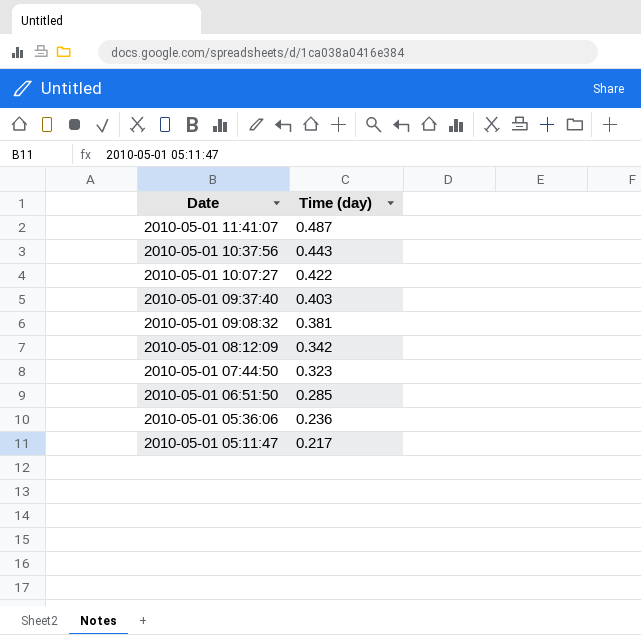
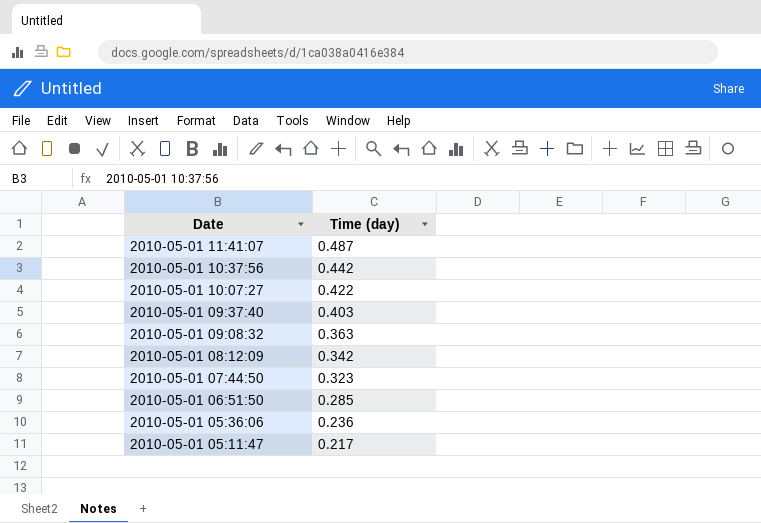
2010-05-01 10:37:56 | Time (day): 0.443 -> 0.442
2010-05-01 09:08:32 | Time (day): 0.381 -> 0.363

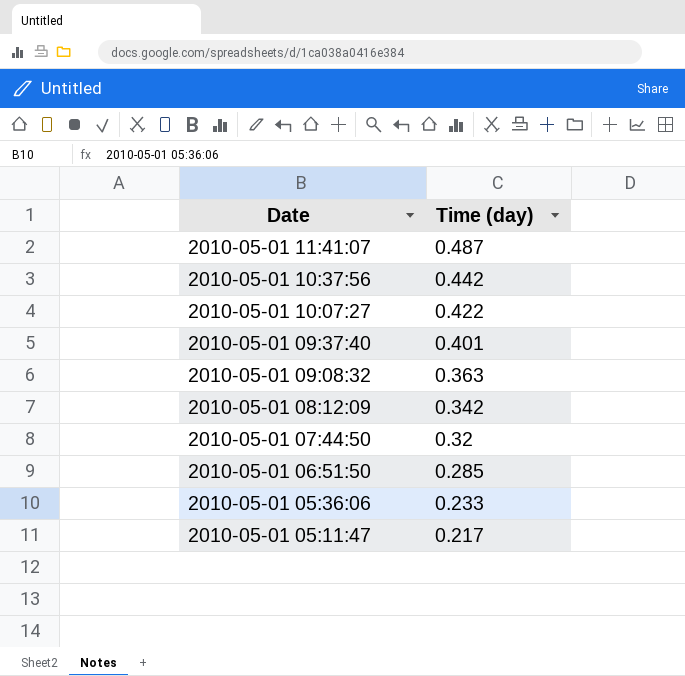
2010-05-01 09:37:40 | Time (day): 0.403 -> 0.401
2010-05-01 07:44:50 | Time (day): 0.323 -> 0.32
2010-05-01 05:36:06 | Time (day): 0.236 -> 0.233

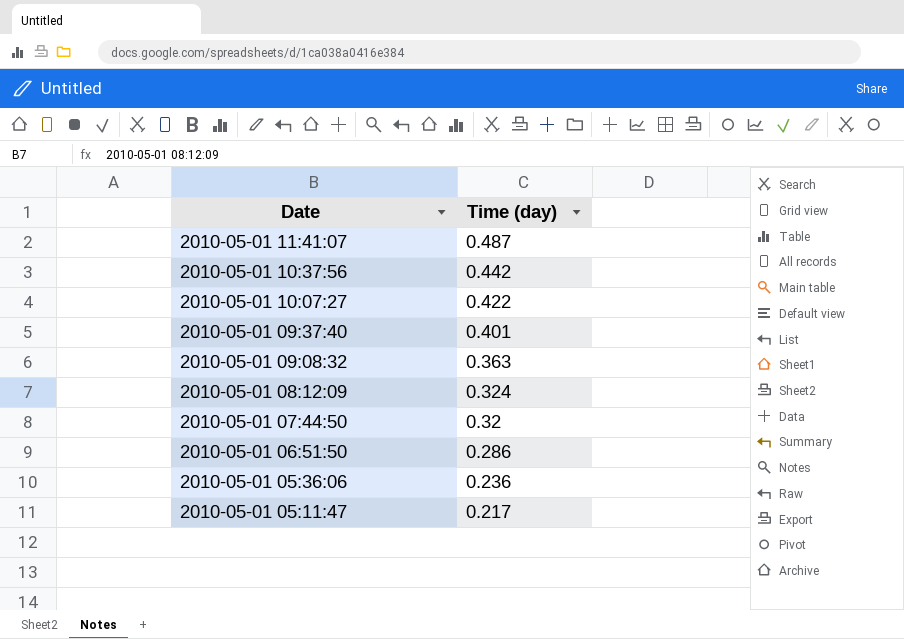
2010-05-01 08:12:09 | Time (day): 0.342 -> 0.324
2010-05-01 06:51:50 | Time (day): 0.285 -> 0.286
2010-05-01 05:36:06 | Time (day): 0.233 -> 0.236

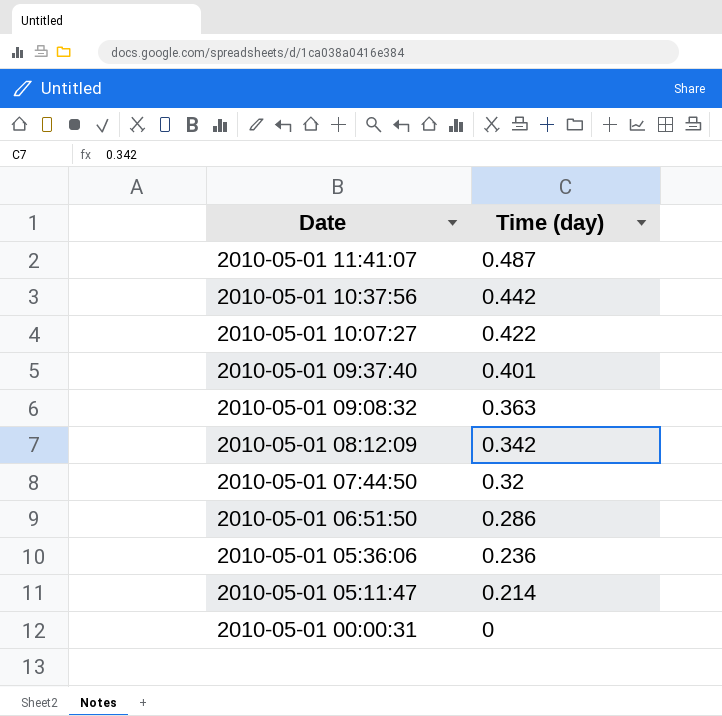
2010-05-01 08:12:09 | Time (day): 0.324 -> 0.342
2010-05-01 05:11:47 | Time (day): 0.217 -> 0.214
row 2010-05-01 00:00:31: none -> 0

